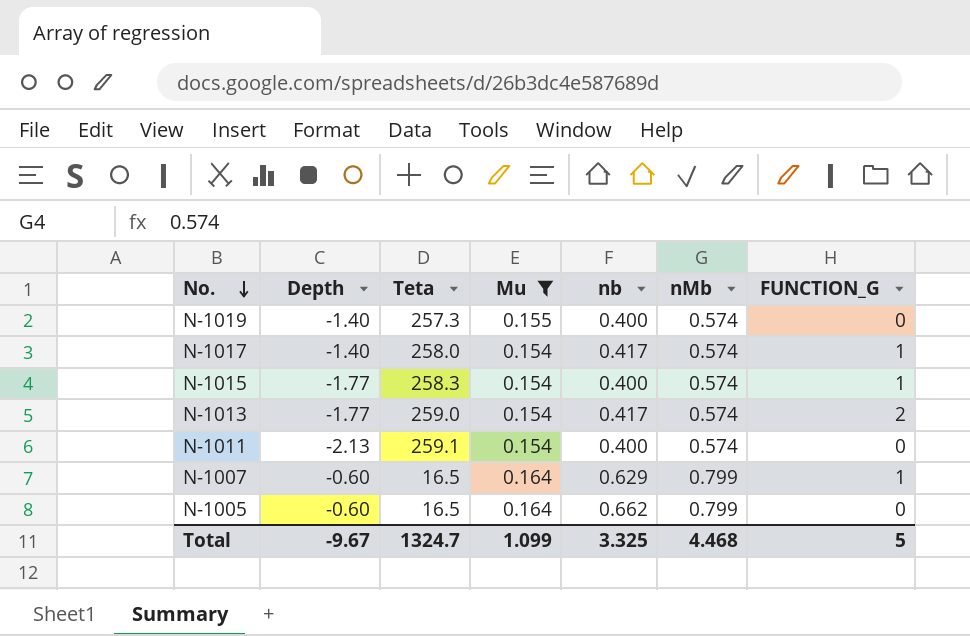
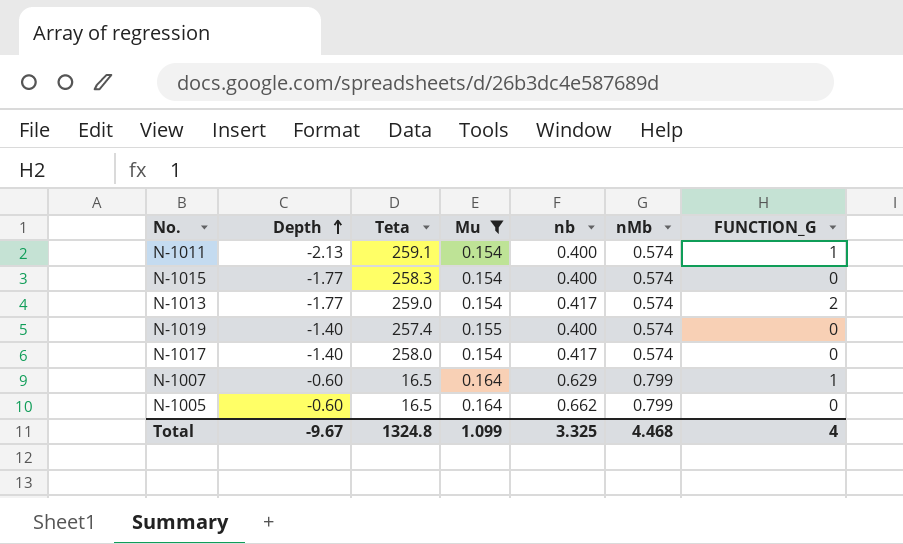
row order: No. descending -> Depth ascending
N-1011 | FUNCTION_G: 0 -> 1
N-1015 | FUNCTION_G: 1 -> 0
N-1019 | Teta: 257.3 -> 257.4
N-1017 | FUNCTION_G: 1 -> 0
Total | Teta: 1324.7 -> 1324.8
Total | FUNCTION_G: 5 -> 4

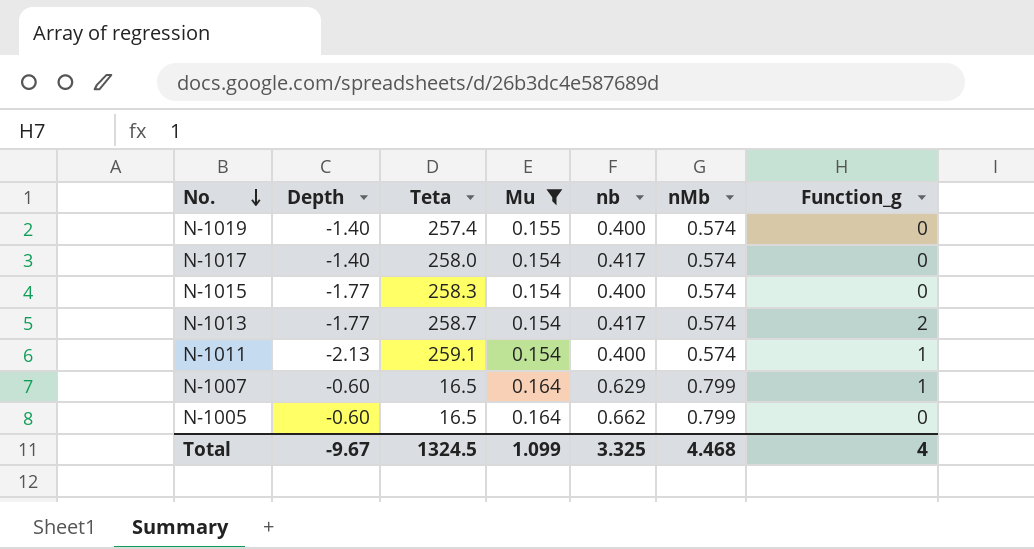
row order: Depth ascending -> No. descending
column name: FUNCTION_G -> Function_g
N-1013 | Teta: 259.0 -> 258.7
Total | Teta: 1324.8 -> 1324.5

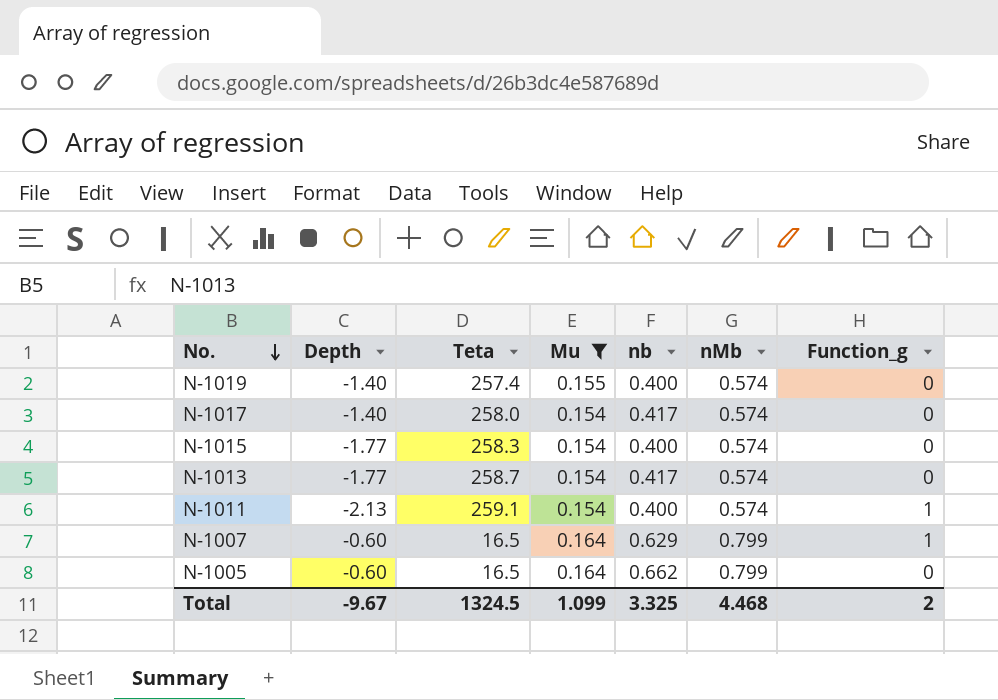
N-1013 | Function_g: 2 -> 0
Total | Function_g: 4 -> 2

